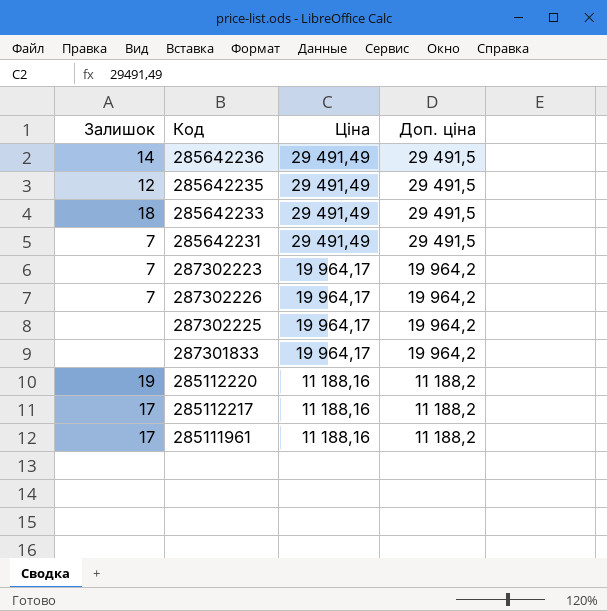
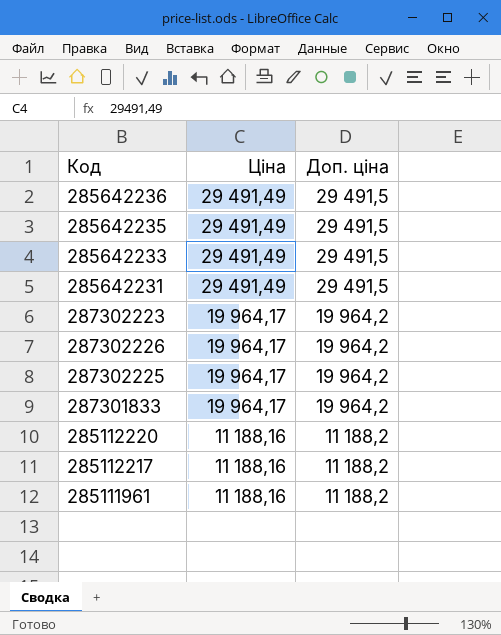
column Залишок | position: 1 -> none

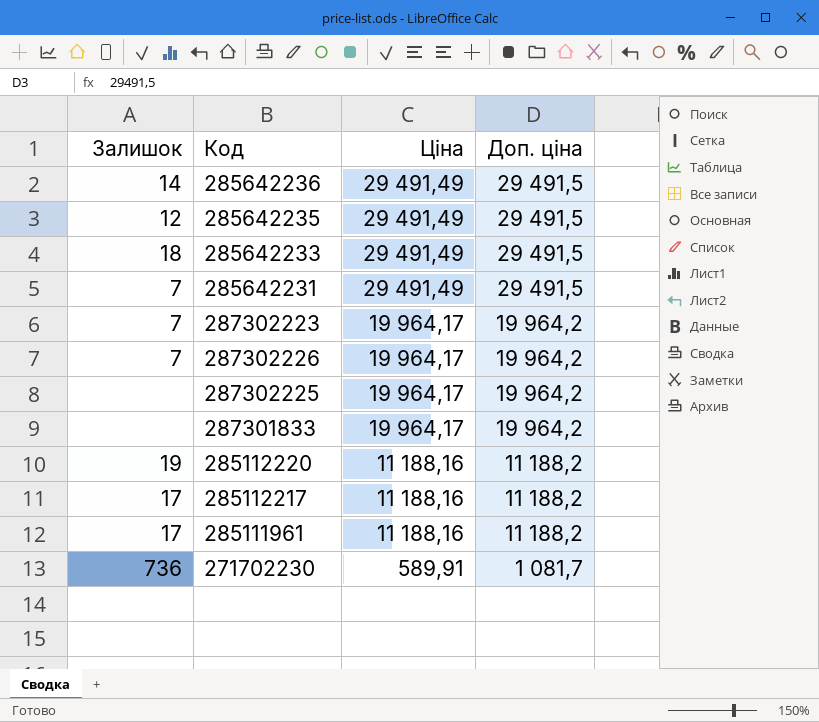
column Залишок | position: none -> 1
row 271702230: none -> 736 | 589,91 | 1 081,7

